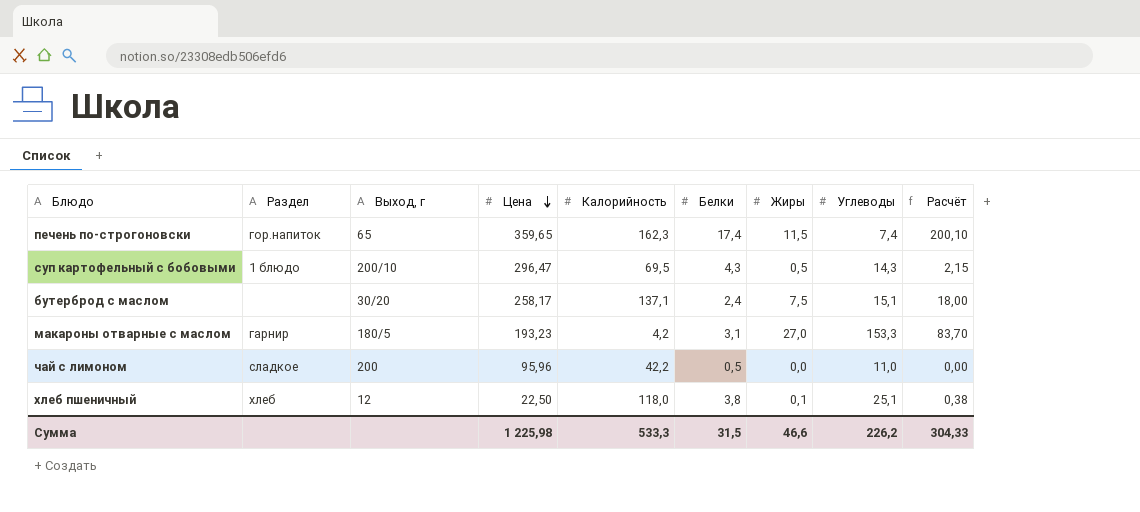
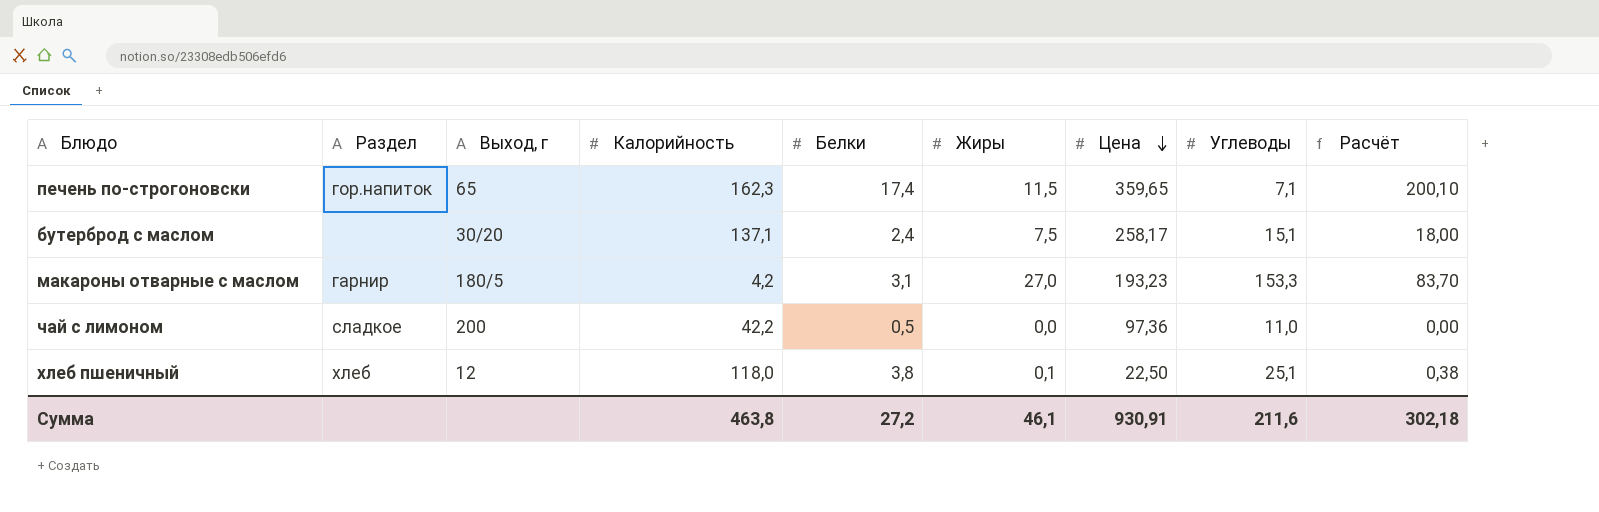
column Цена | position: 4 -> 7
row суп картофельный с бобовыми: 1 блюдо | 200/10 | 296,47 | 69,5 | 4,3 | 0,5 | 14,3 | 2,15 -> none
печень по-строгоновски | Углеводы: 7,4 -> 7,1
чай с лимоном | Цена: 95,96 -> 97,36
Сумма | Калорийность: 533,3 -> 463,8
Сумма | Белки: 31,5 -> 27,2
Сумма | Жиры: 46,6 -> 46,1
Сумма | Цена: 1 225,98 -> 930,91
Сумма | Углеводы: 226,2 -> 211,6
Сумма | Расчёт: 304,33 -> 302,18

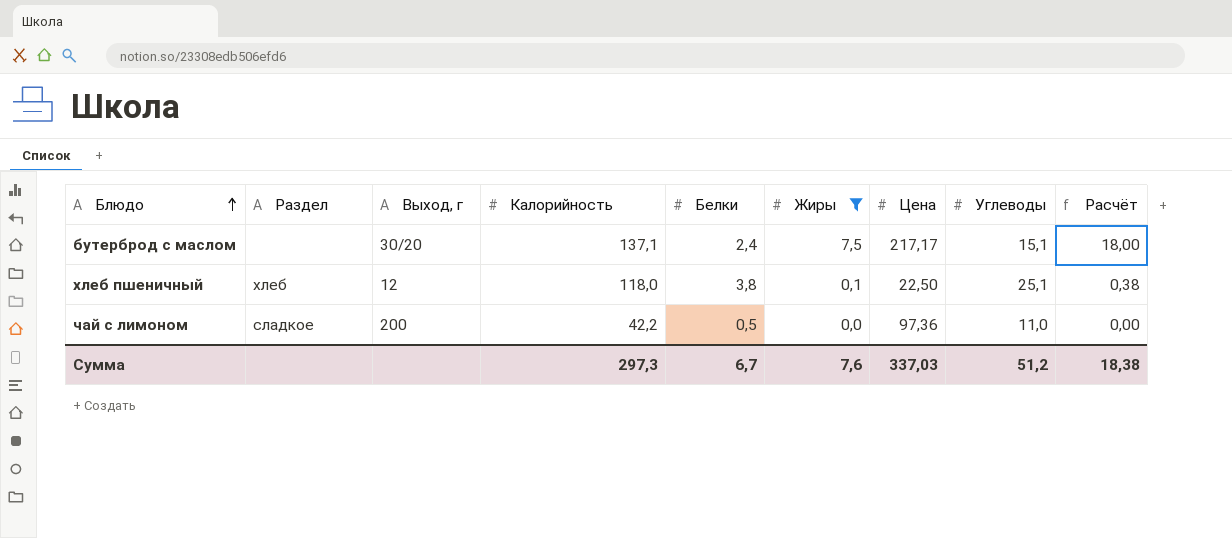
filter: none -> Жиры <= 7,5
row order: Цена descending -> Блюдо ascending
бутерброд с маслом | Цена: 258,17 -> 217,17
Сумма | Калорийность: 463,8 -> 297,3
Сумма | Белки: 27,2 -> 6,7
Сумма | Жиры: 46,1 -> 7,6
Сумма | Цена: 930,91 -> 337,03
Сумма | Углеводы: 211,6 -> 51,2
Сумма | Расчёт: 302,18 -> 18,38

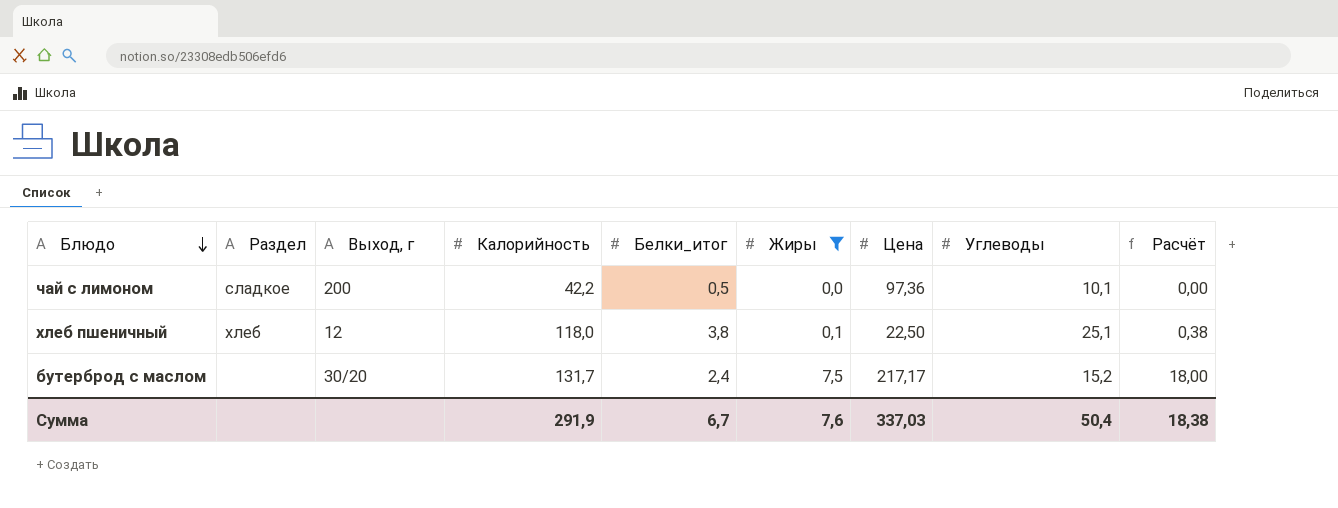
row order: Блюдо ascending -> Блюдо descending
column name: Белки -> Белки_итог
чай с лимоном | Углеводы: 11,0 -> 10,1
бутерброд с маслом | Калорийность: 137,1 -> 131,7
бутерброд с маслом | Углеводы: 15,1 -> 15,2
Сумма | Калорийность: 297,3 -> 291,9
Сумма | Углеводы: 51,2 -> 50,4

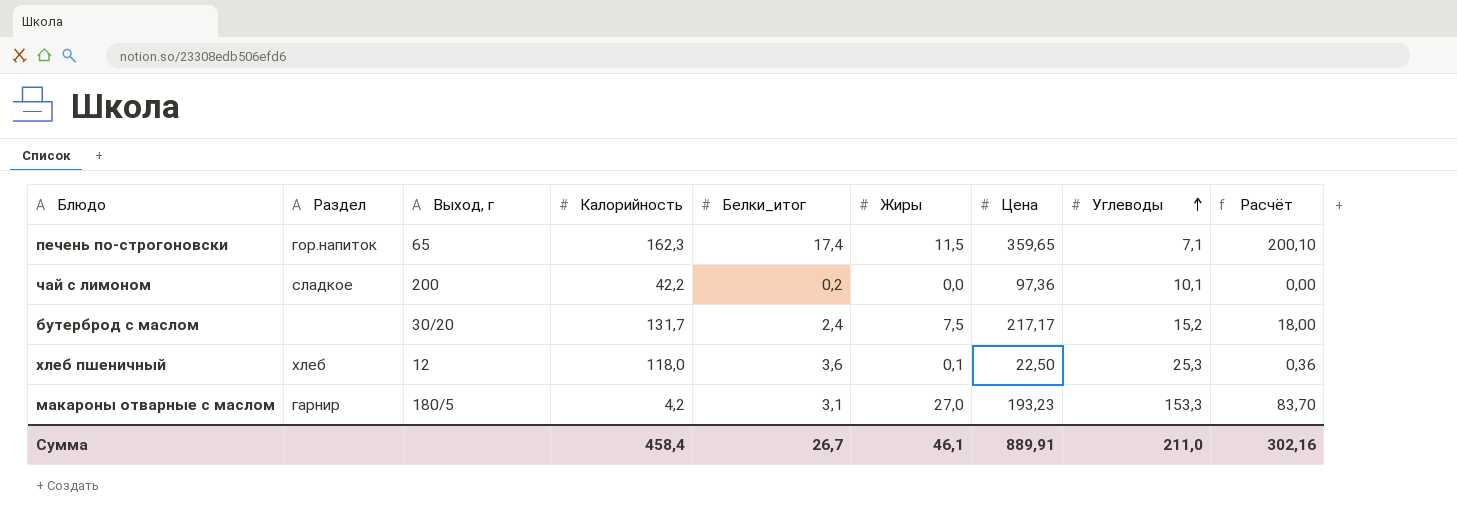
filter: Жиры <= 7,5 -> none
row order: Блюдо descending -> Углеводы ascending
чай с лимоном | Белки_итог: 0,5 -> 0,2
хлеб пшеничный | Белки_итог: 3,8 -> 3,6
хлеб пшеничный | Углеводы: 25,1 -> 25,3
хлеб пшеничный | Расчёт: 0,38 -> 0,36
Сумма | Калорийность: 291,9 -> 458,4
Сумма | Белки_итог: 6,7 -> 26,7
Сумма | Жиры: 7,6 -> 46,1
Сумма | Цена: 337,03 -> 889,91
Сумма | Углеводы: 50,4 -> 211,0
Сумма | Расчёт: 18,38 -> 302,16

